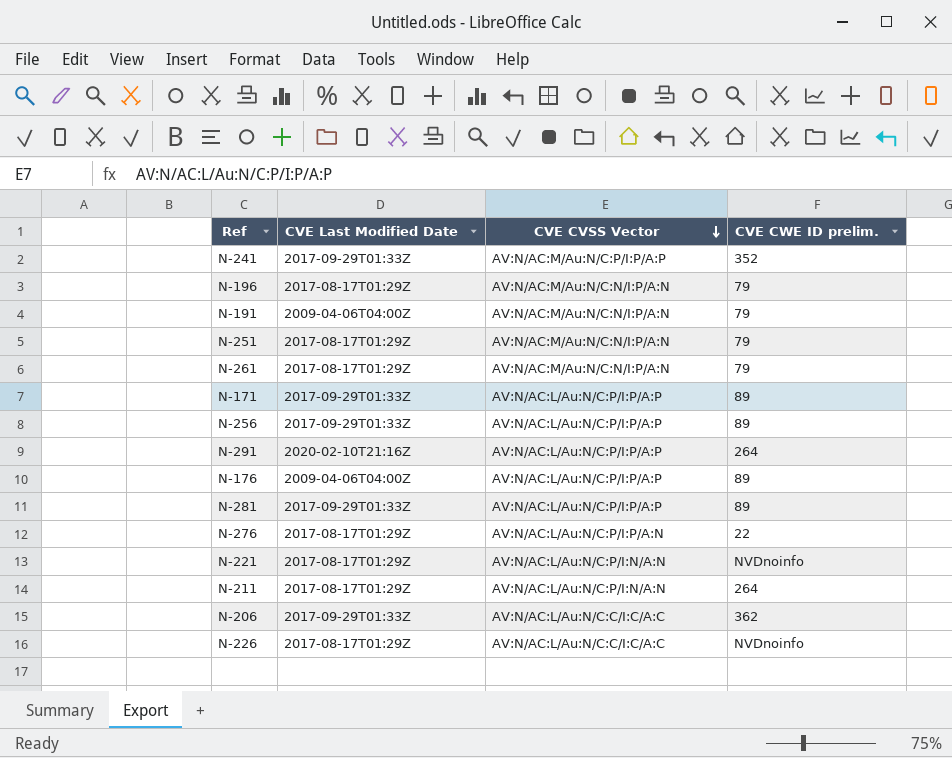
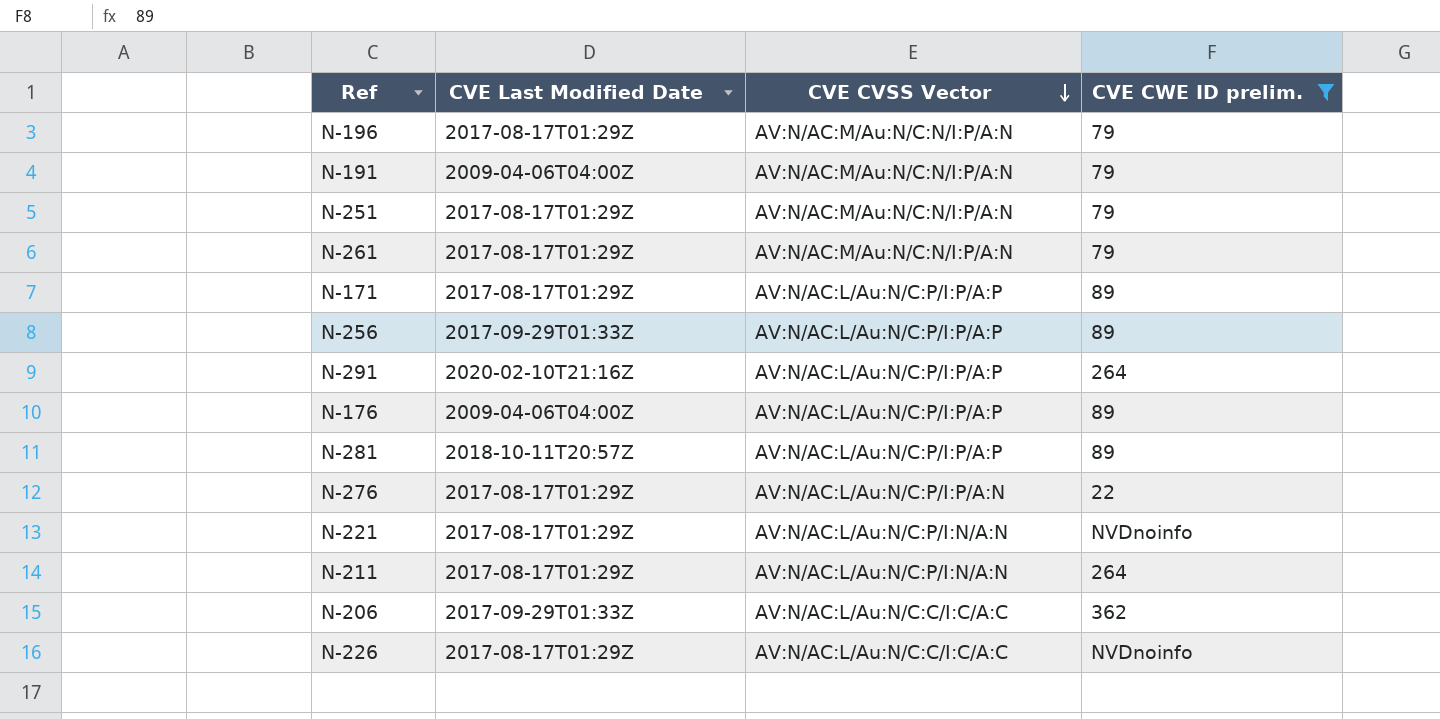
filter: none -> CVE CWE ID prelim. != 352
N-171 | CVE Last Modified Date: 2017-09-29T01:33Z -> 2017-08-17T01:29Z
N-281 | CVE Last Modified Date: 2017-09-29T01:33Z -> 2018-10-11T20:57Z

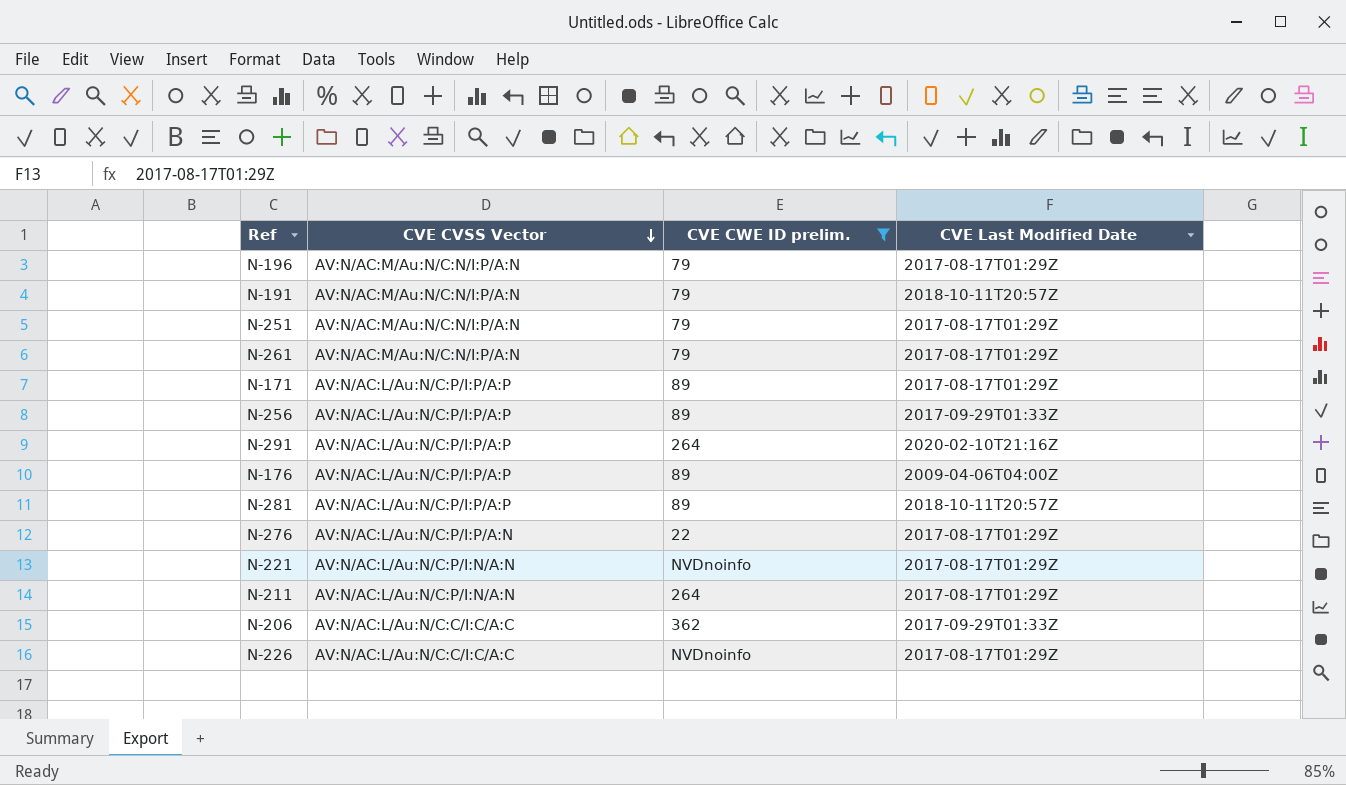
column CVE Last Modified Date | position: 2 -> 4
N-191 | CVE Last Modified Date: 2009-04-06T04:00Z -> 2018-10-11T20:57Z

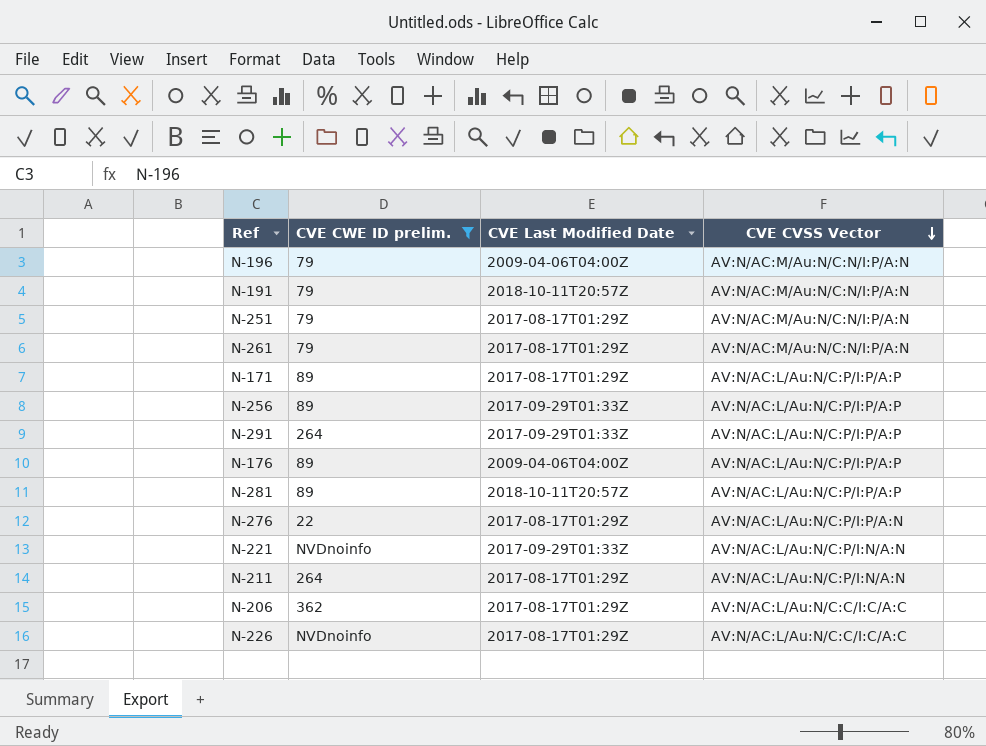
column CVE CVSS Vector | position: 2 -> 4
N-196 | CVE Last Modified Date: 2017-08-17T01:29Z -> 2009-04-06T04:00Z
N-291 | CVE Last Modified Date: 2020-02-10T21:16Z -> 2017-09-29T01:33Z
N-221 | CVE Last Modified Date: 2017-08-17T01:29Z -> 2017-09-29T01:33Z
N-206 | CVE Last Modified Date: 2017-09-29T01:33Z -> 2017-08-17T01:29Z

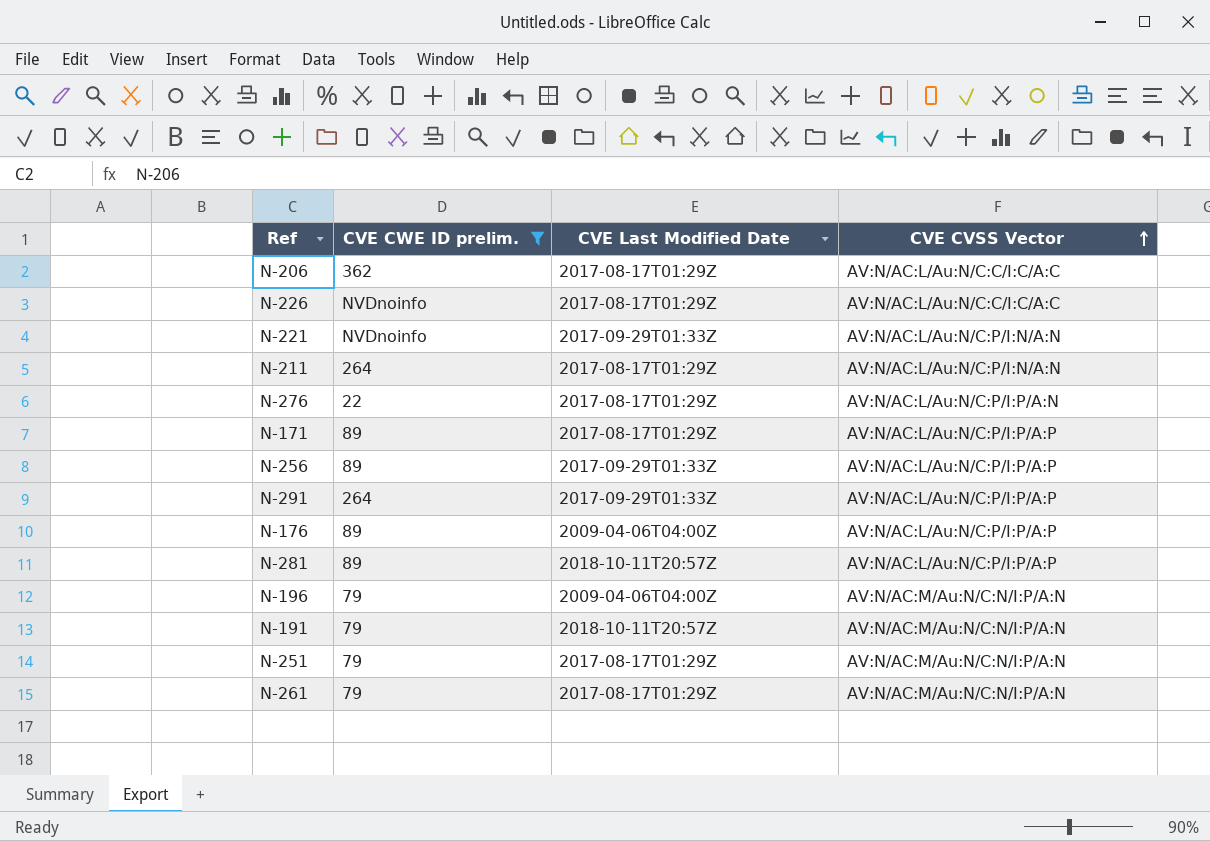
row order: CVE CVSS Vector descending -> CVE CVSS Vector ascending

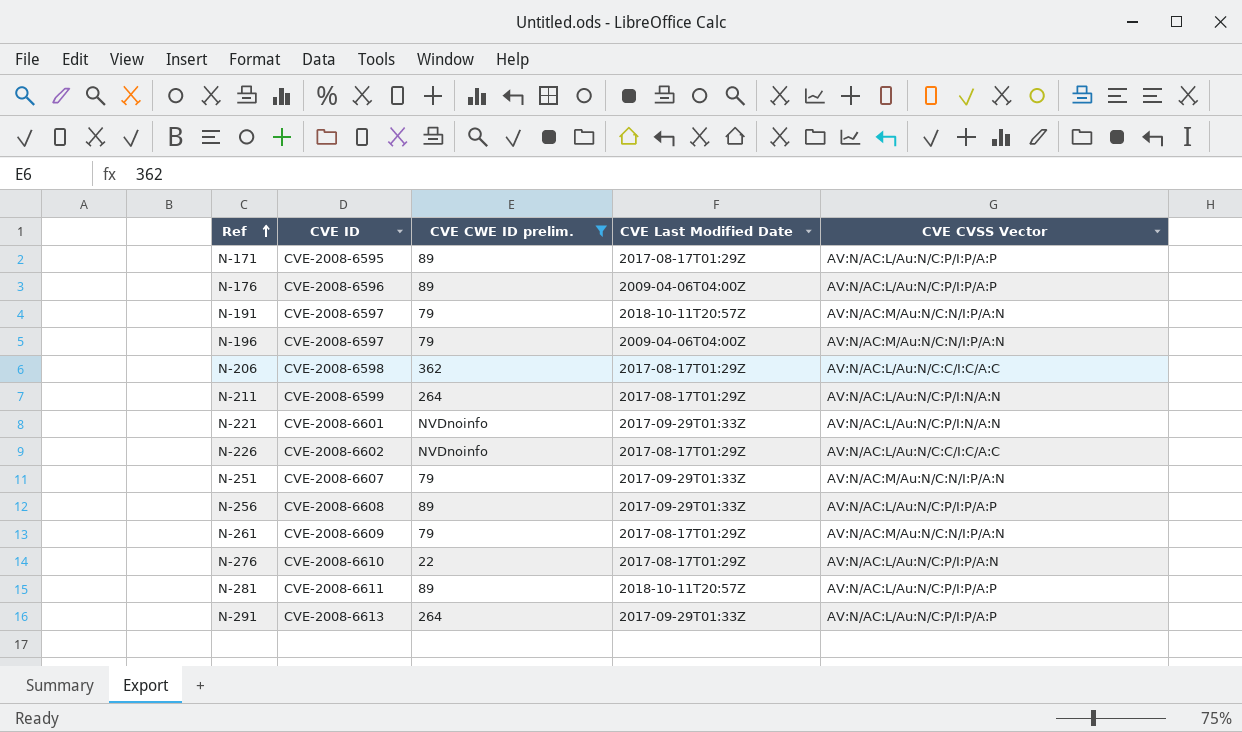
row order: CVE CVSS Vector ascending -> Ref ascending
column CVE ID | position: none -> 2
N-251 | CVE Last Modified Date: 2017-08-17T01:29Z -> 2017-09-29T01:33Z

